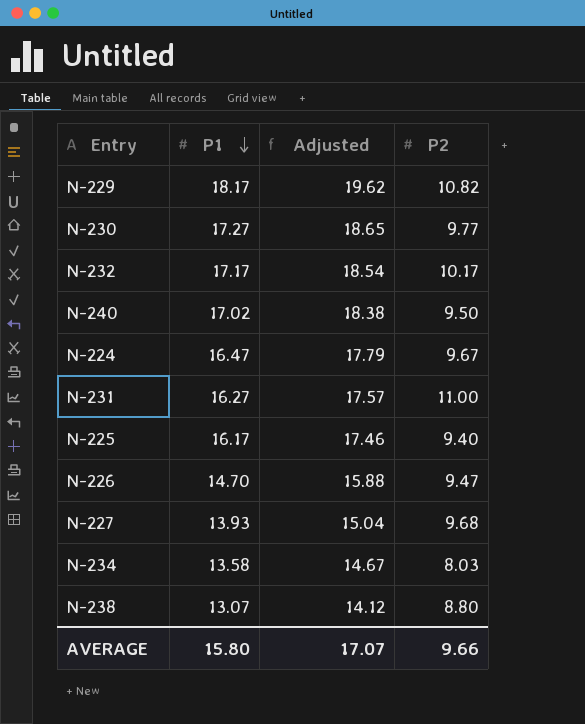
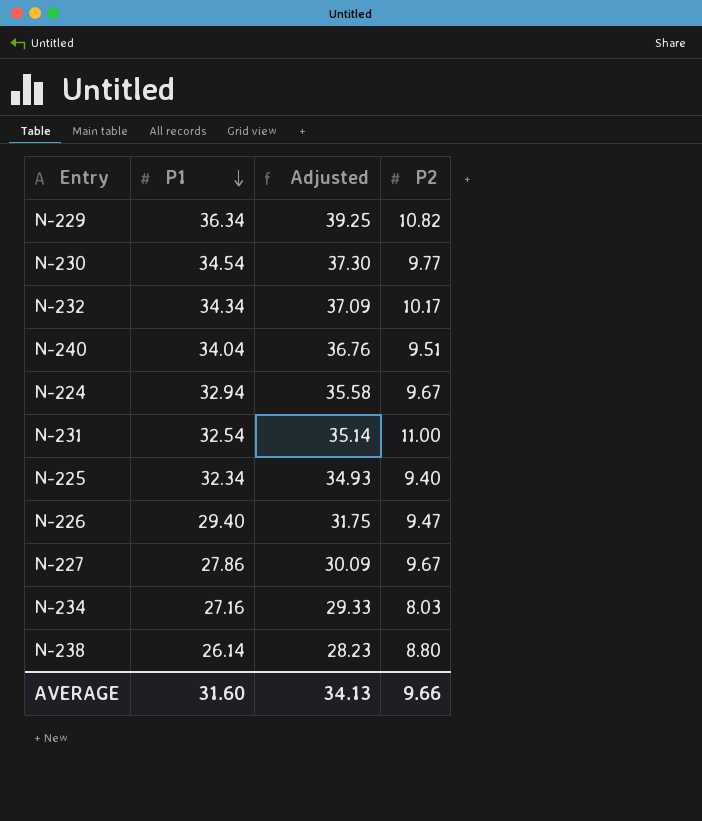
N-229 | P1: 18.17 -> 36.34
N-229 | Adjusted: 19.62 -> 39.25
N-230 | P1: 17.27 -> 34.54
N-230 | Adjusted: 18.65 -> 37.30
N-232 | P1: 17.17 -> 34.34
N-232 | Adjusted: 18.54 -> 37.09
N-240 | P1: 17.02 -> 34.04
N-240 | Adjusted: 18.38 -> 36.76
N-240 | P2: 9.50 -> 9.51
N-224 | P1: 16.47 -> 32.94
N-224 | Adjusted: 17.79 -> 35.58
N-231 | P1: 16.27 -> 32.54
N-231 | Adjusted: 17.57 -> 35.14
N-225 | P1: 16.17 -> 32.34
N-225 | Adjusted: 17.46 -> 34.93
N-226 | P1: 14.70 -> 29.40
N-226 | Adjusted: 15.88 -> 31.75
N-227 | P1: 13.93 -> 27.86
N-227 | Adjusted: 15.04 -> 30.09
N-227 | P2: 9.68 -> 9.67
N-234 | P1: 13.58 -> 27.16
N-234 | Adjusted: 14.67 -> 29.33
N-238 | P1: 13.07 -> 26.14
N-238 | Adjusted: 14.12 -> 28.23
AVERAGE | P1: 15.80 -> 31.60
AVERAGE | Adjusted: 17.07 -> 34.13

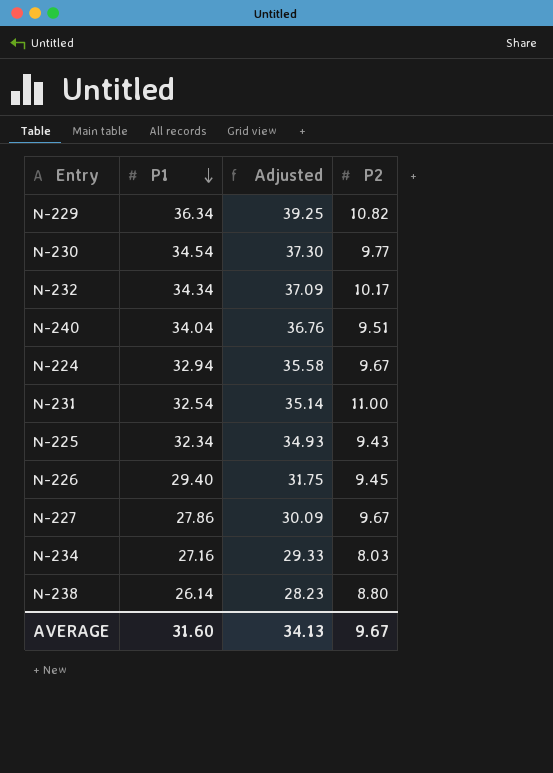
N-225 | P2: 9.40 -> 9.43
N-226 | P2: 9.47 -> 9.45
AVERAGE | P2: 9.66 -> 9.67

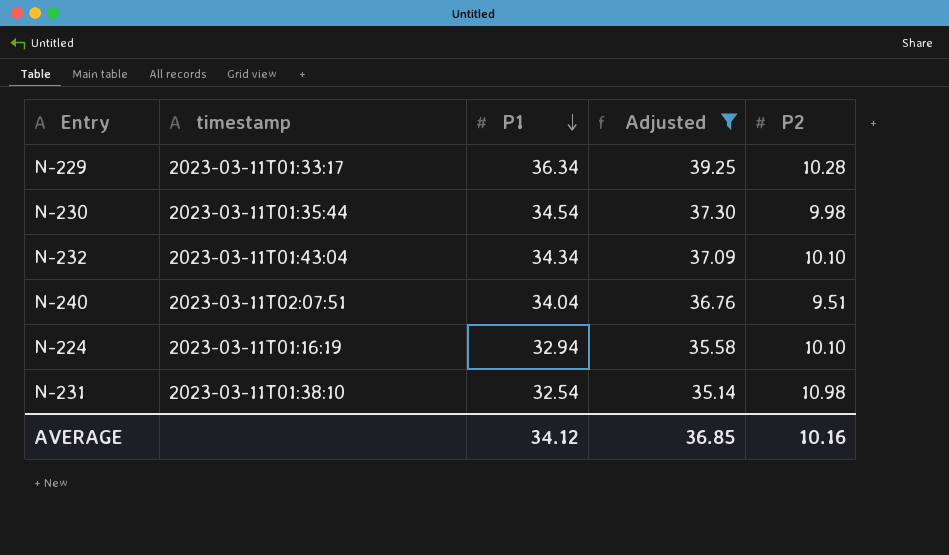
filter: none -> Adjusted >= 35.14
column timestamp | position: none -> 2
N-229 | P2: 10.82 -> 10.28
N-230 | P2: 9.77 -> 9.98
N-232 | P2: 10.17 -> 10.10
N-224 | P2: 9.67 -> 10.10
N-231 | P2: 11.00 -> 10.98
AVERAGE | P1: 31.60 -> 34.12
AVERAGE | Adjusted: 34.13 -> 36.85
AVERAGE | P2: 9.67 -> 10.16

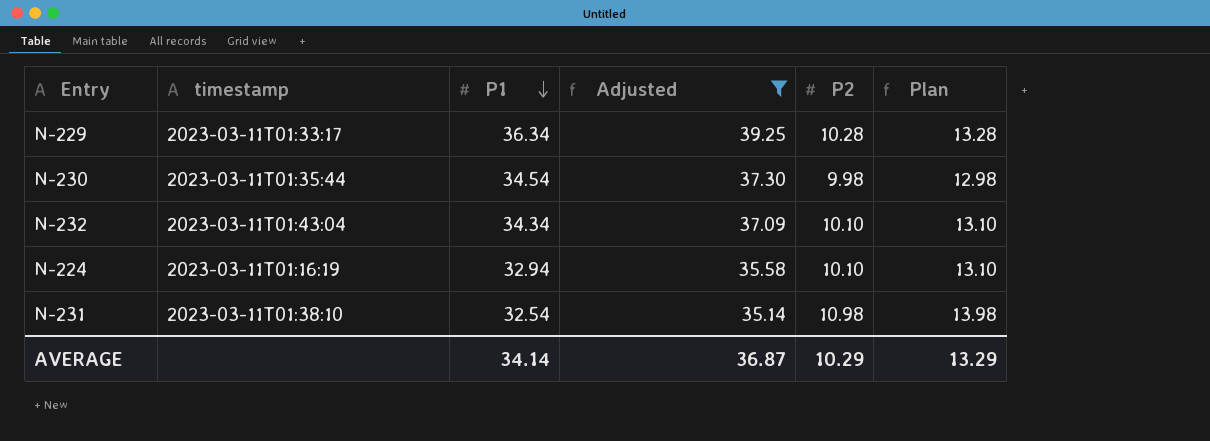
column Plan | formula: none -> [P2] + 3
row N-240: 2023-03-11T02:07:51 | 34.04 | 36.76 | 9.51 -> none
AVERAGE | P1: 34.12 -> 34.14
AVERAGE | Adjusted: 36.85 -> 36.87
AVERAGE | P2: 10.16 -> 10.29

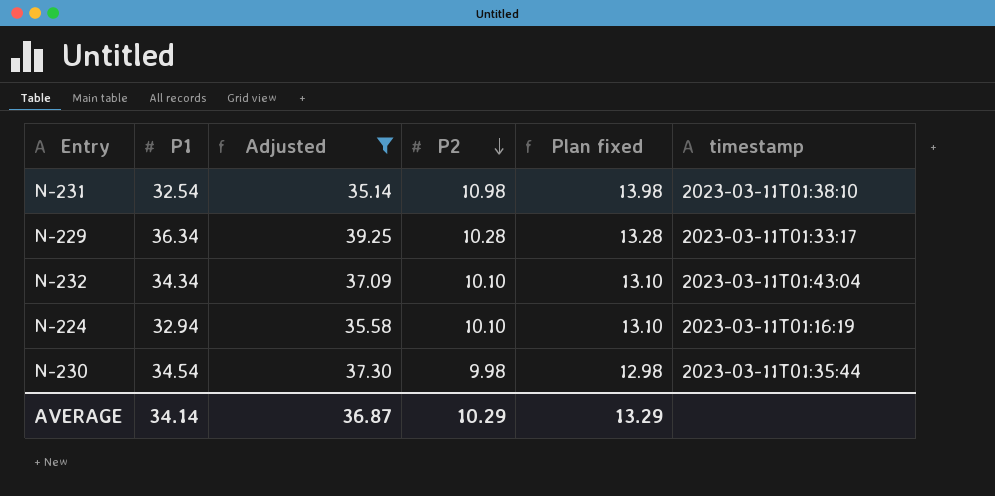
row order: P1 descending -> P2 descending
column name: Plan -> Plan fixed
column timestamp | position: 2 -> 6

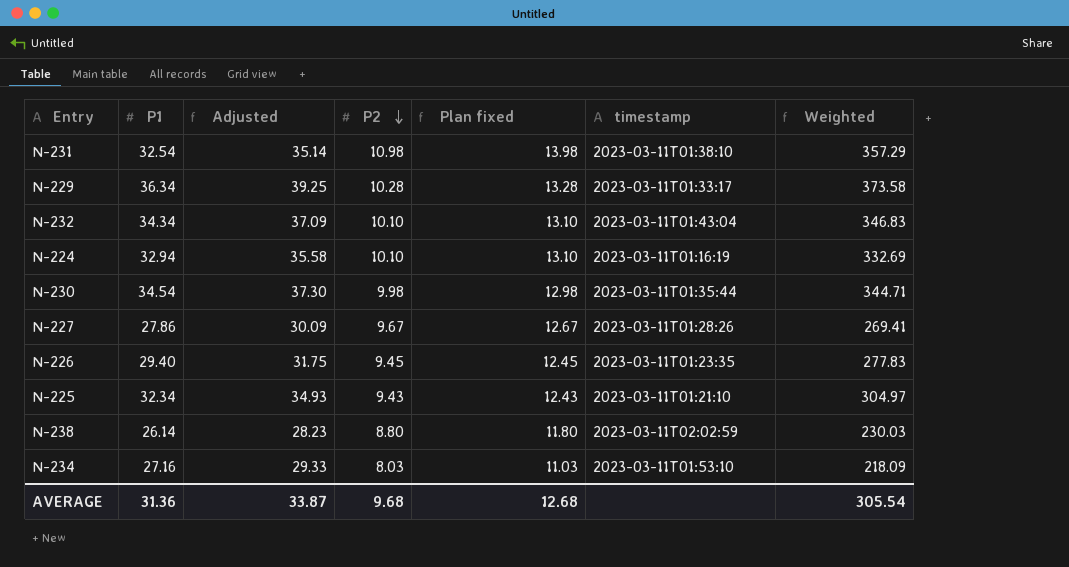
filter: Adjusted >= 35.14 -> none
column Weighted | formula: none -> [P1] * [P2]
AVERAGE | P1: 34.14 -> 31.36
AVERAGE | Adjusted: 36.87 -> 33.87
AVERAGE | P2: 10.29 -> 9.68
AVERAGE | Plan fixed: 13.29 -> 12.68

